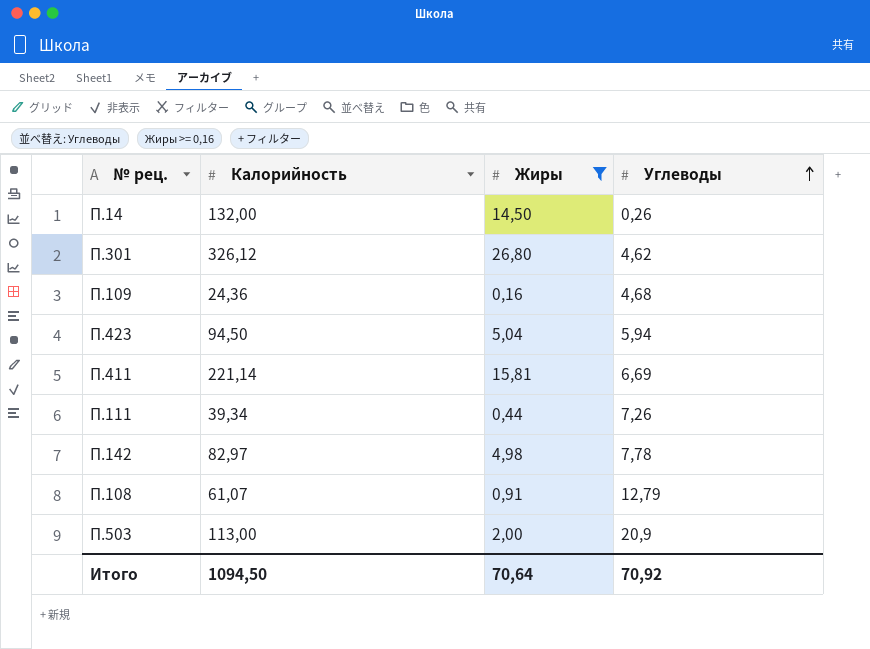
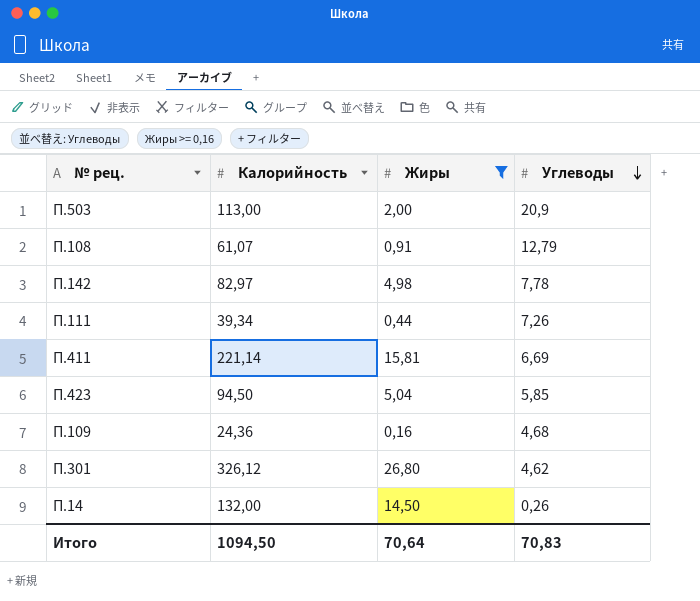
row order: Углеводы ascending -> Углеводы descending
П.423 | Углеводы: 5,94 -> 5,85
Итого | Углеводы: 70,92 -> 70,83

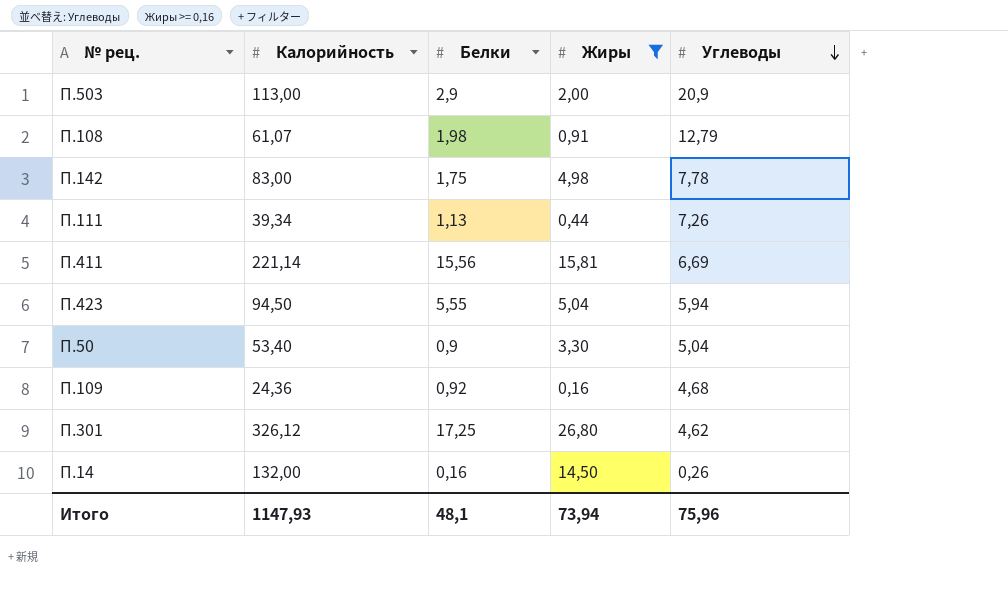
column Белки | position: none -> 3
П.142 | Калорийность: 82,97 -> 83,00
П.423 | Углеводы: 5,85 -> 5,94
row П.50: none -> 53,40 | 0,9 | 3,30 | 5,04
Итого | Калорийность: 1094,50 -> 1147,93
Итого | Жиры: 70,64 -> 73,94
Итого | Углеводы: 70,83 -> 75,96

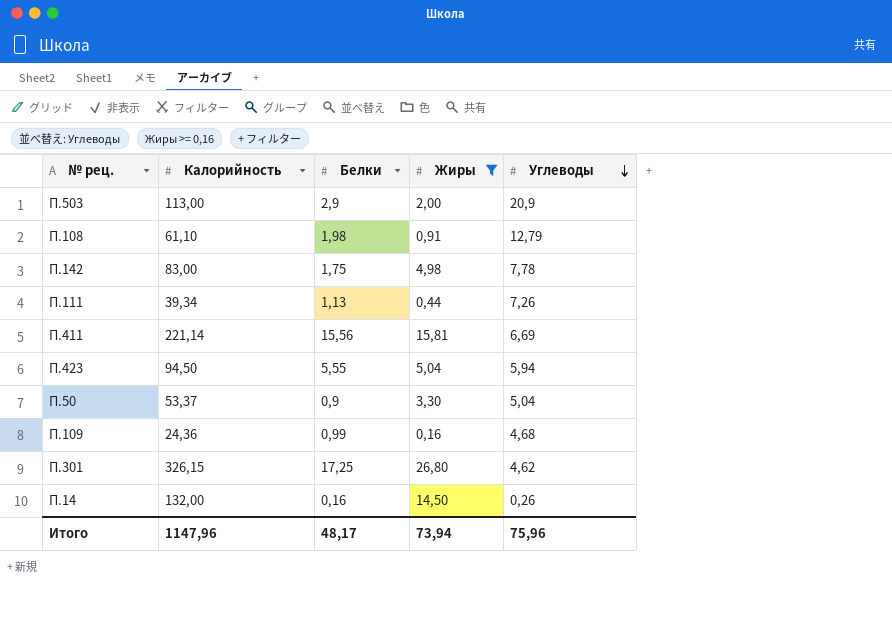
П.108 | Калорийность: 61,07 -> 61,10
П.50 | Калорийность: 53,40 -> 53,37
П.109 | Белки: 0,92 -> 0,99
П.301 | Калорийность: 326,12 -> 326,15
Итого | Калорийность: 1147,93 -> 1147,96
Итого | Белки: 48,1 -> 48,17

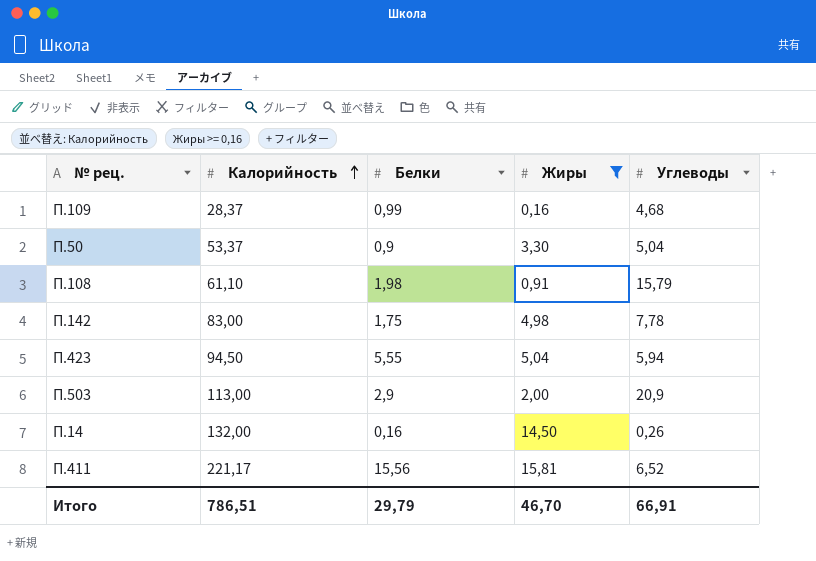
row order: Углеводы descending -> Калорийность ascending
row П.111: 39,34 | 1,13 | 0,44 | 7,26 -> none
row П.301: 326,15 | 17,25 | 26,80 | 4,62 -> none
П.109 | Калорийность: 24,36 -> 28,37
П.108 | Углеводы: 12,79 -> 15,79
П.411 | Калорийность: 221,14 -> 221,17
П.411 | Углеводы: 6,69 -> 6,52
Итого | Калорийность: 1147,96 -> 786,51
Итого | Белки: 48,17 -> 29,79
Итого | Жиры: 73,94 -> 46,70
Итого | Углеводы: 75,96 -> 66,91

